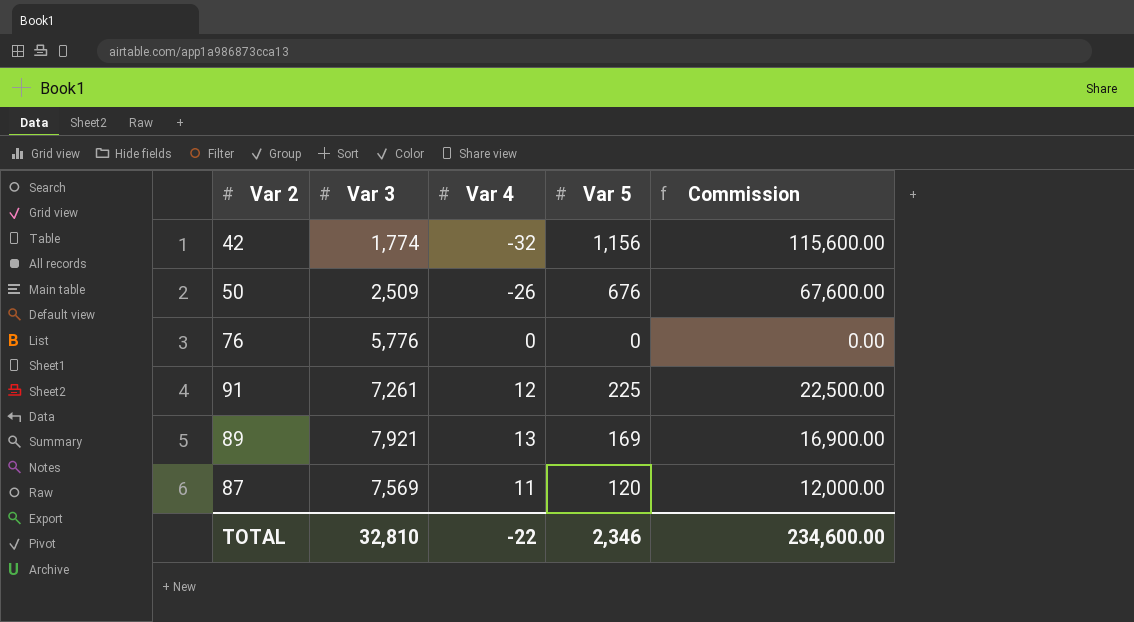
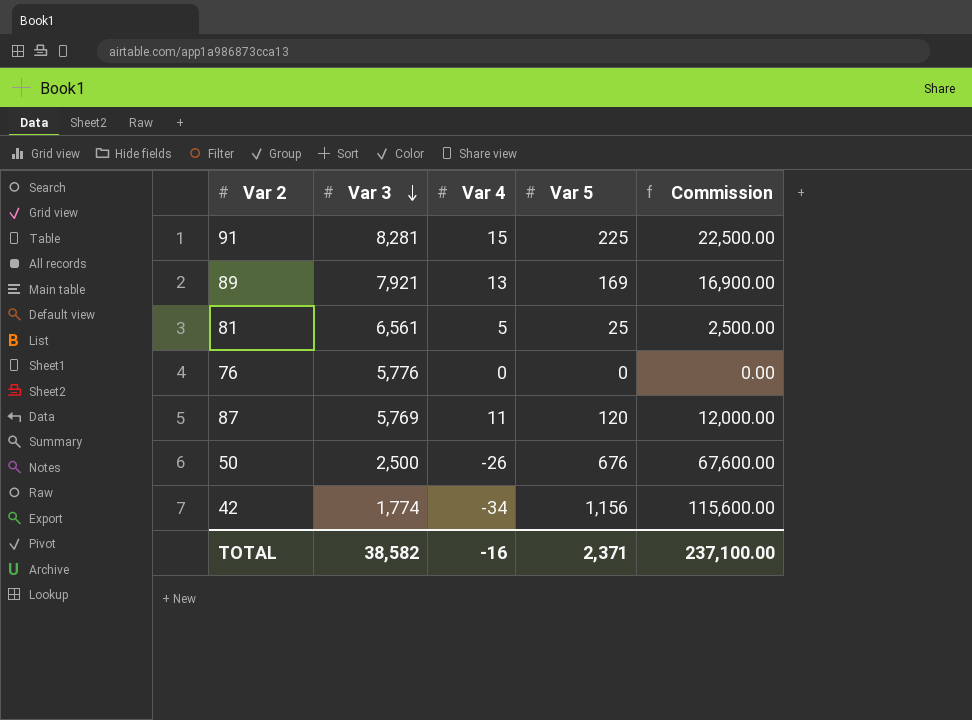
row order: none -> Var 3 descending
91 | Var 3: 7,261 -> 8,281
91 | Var 4: 12 -> 15
row 81: none -> 6,561 | 5 | 25 | 2,500.00
87 | Var 3: 7,569 -> 5,769
50 | Var 3: 2,509 -> 2,500
42 | Var 4: -32 -> -34
TOTAL | Var 3: 32,810 -> 38,582
TOTAL | Var 4: -22 -> -16
TOTAL | Var 5: 2,346 -> 2,371
TOTAL | Commission: 234,600.00 -> 237,100.00

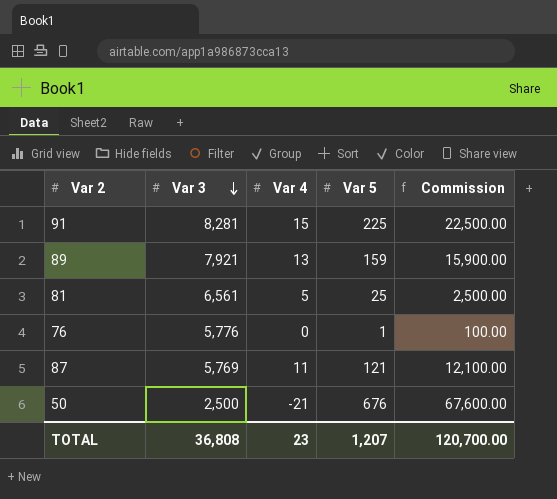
row 42: 1,774 | -34 | 1,156 | 115,600.00 -> none
89 | Var 5: 169 -> 159
89 | Commission: 16,900.00 -> 15,900.00
76 | Var 5: 0 -> 1
76 | Commission: 0.00 -> 100.00
87 | Var 5: 120 -> 121
87 | Commission: 12,000.00 -> 12,100.00
50 | Var 4: -26 -> -21
TOTAL | Var 3: 38,582 -> 36,808
TOTAL | Var 4: -16 -> 23
TOTAL | Var 5: 2,371 -> 1,207
TOTAL | Commission: 237,100.00 -> 120,700.00

